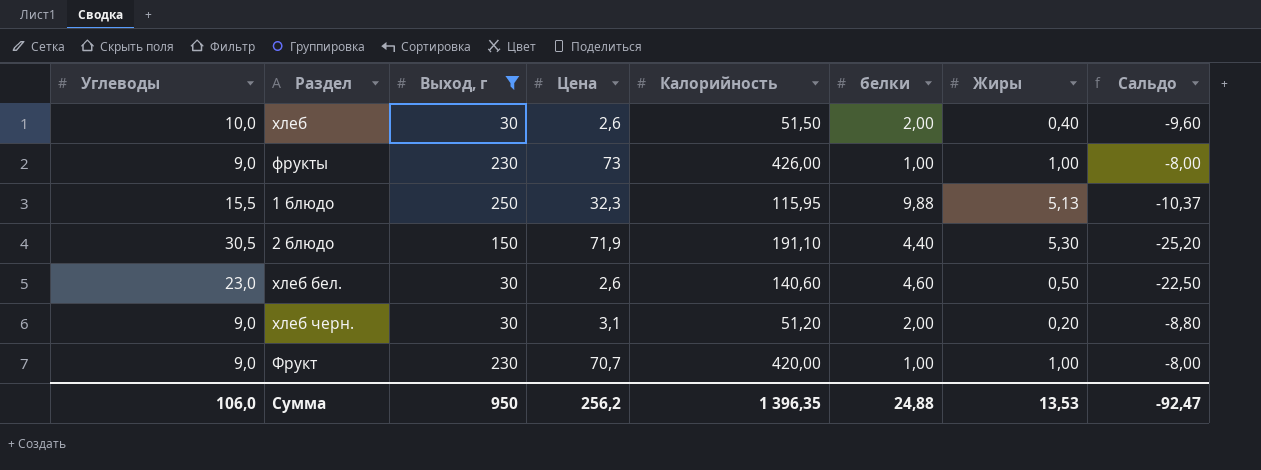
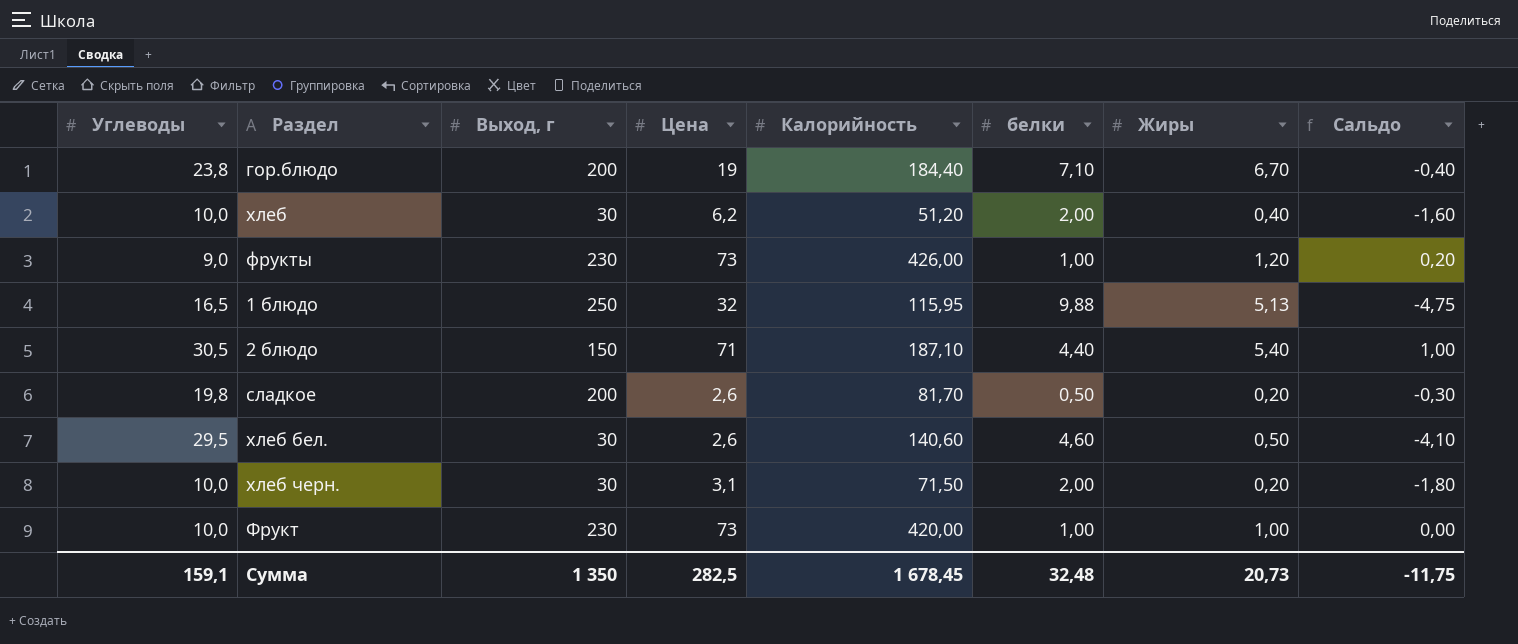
filter: Выход, г != 200 -> none
column Сальдо | formula: [Жиры] - [Углеводы] -> [Жиры] - [белки]
хлеб | Цена: 2,6 -> 6,2
хлеб | Калорийность: 51,50 -> 51,20
фрукты | Жиры: 1,00 -> 1,20
1 блюдо | Углеводы: 15,5 -> 16,5
1 блюдо | Цена: 32,3 -> 32
2 блюдо | Цена: 71,9 -> 71
2 блюдо | Калорийность: 191,10 -> 187,10
2 блюдо | Жиры: 5,30 -> 5,40
хлеб бел. | Углеводы: 23,0 -> 29,5
хлеб черн. | Углеводы: 9,0 -> 10,0
хлеб черн. | Калорийность: 51,20 -> 71,50
Фрукт | Углеводы: 9,0 -> 10,0
Фрукт | Цена: 70,7 -> 73
Сумма | Углеводы: 106,0 -> 159,1
Сумма | Выход, г: 950 -> 1 350
Сумма | Цена: 256,2 -> 282,5
Сумма | Калорийность: 1 396,35 -> 1 678,45
Сумма | белки: 24,88 -> 32,48
Сумма | Жиры: 13,53 -> 20,73
Сумма | Сальдо: -92,47 -> -11,75

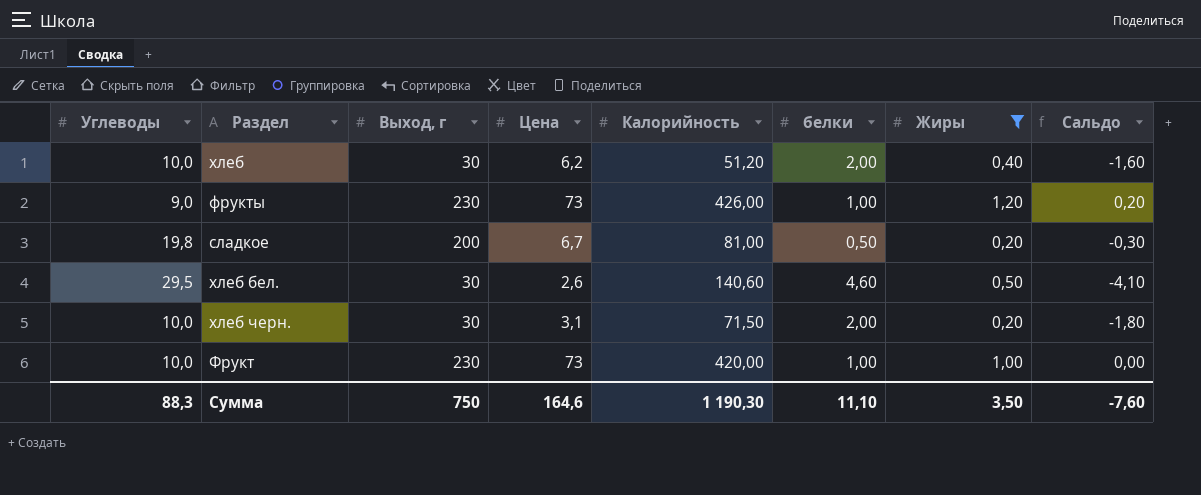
filter: none -> Жиры <= 1,20
сладкое | Цена: 2,6 -> 6,7
сладкое | Калорийность: 81,70 -> 81,00
Сумма | Углеводы: 159,1 -> 88,3
Сумма | Выход, г: 1 350 -> 750
Сумма | Цена: 282,5 -> 164,6
Сумма | Калорийность: 1 678,45 -> 1 190,30
Сумма | белки: 32,48 -> 11,10
Сумма | Жиры: 20,73 -> 3,50
Сумма | Сальдо: -11,75 -> -7,60

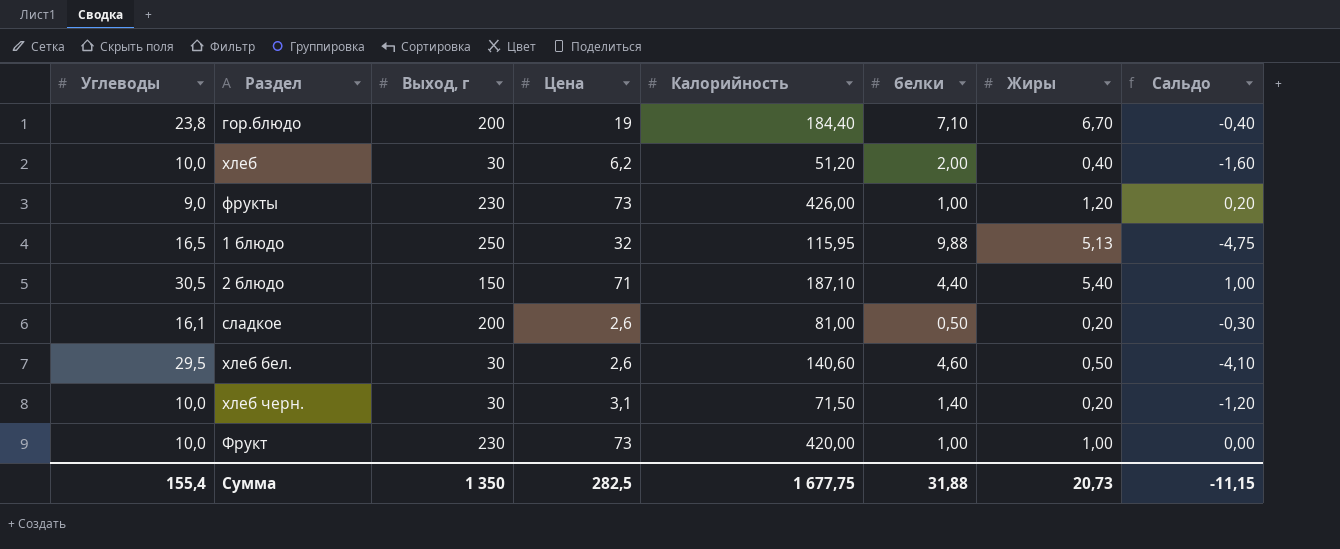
filter: Жиры <= 1,20 -> none
сладкое | Углеводы: 19,8 -> 16,1
сладкое | Цена: 6,7 -> 2,6
хлеб черн. | белки: 2,00 -> 1,40
хлеб черн. | Сальдо: -1,80 -> -1,20
Сумма | Углеводы: 88,3 -> 155,4
Сумма | Выход, г: 750 -> 1 350
Сумма | Цена: 164,6 -> 282,5
Сумма | Калорийность: 1 190,30 -> 1 677,75
Сумма | белки: 11,10 -> 31,88
Сумма | Жиры: 3,50 -> 20,73
Сумма | Сальдо: -7,60 -> -11,15

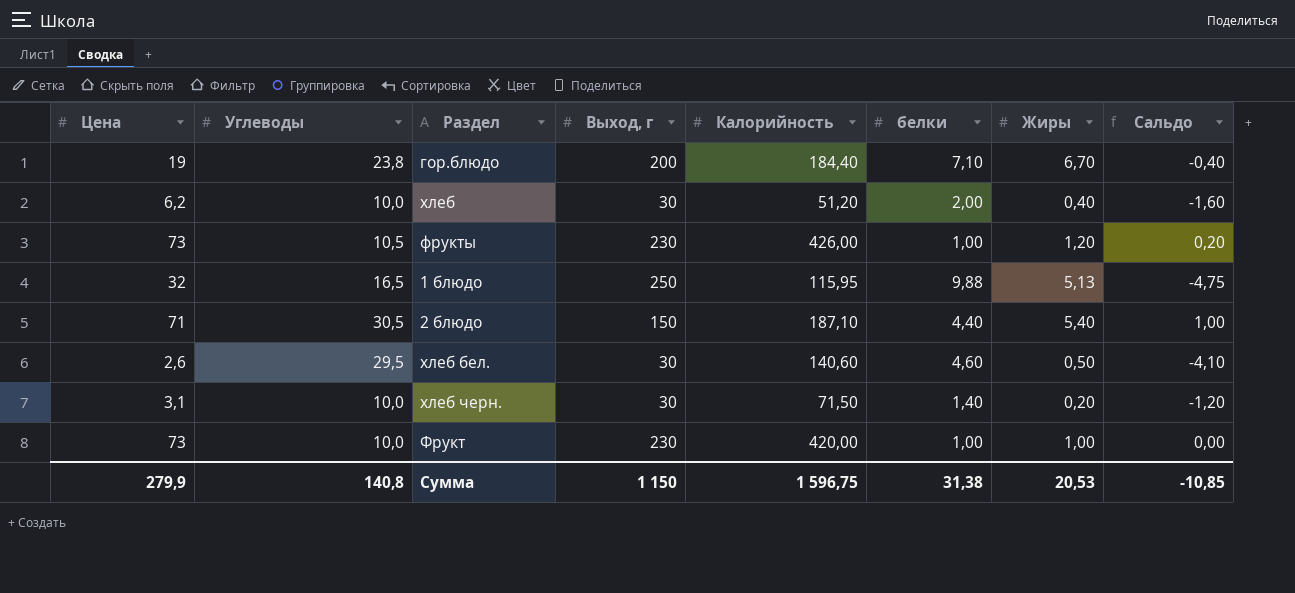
column Цена | position: 4 -> 1
row сладкое: 16,1 | 200 | 2,6 | 81,00 | 0,50 | 0,20 | -0,30 -> none
фрукты | Углеводы: 9,0 -> 10,5
Сумма | Цена: 282,5 -> 279,9
Сумма | Углеводы: 155,4 -> 140,8
Сумма | Выход, г: 1 350 -> 1 150
Сумма | Калорийность: 1 677,75 -> 1 596,75
Сумма | белки: 31,88 -> 31,38
Сумма | Жиры: 20,73 -> 20,53
Сумма | Сальдо: -11,15 -> -10,85

